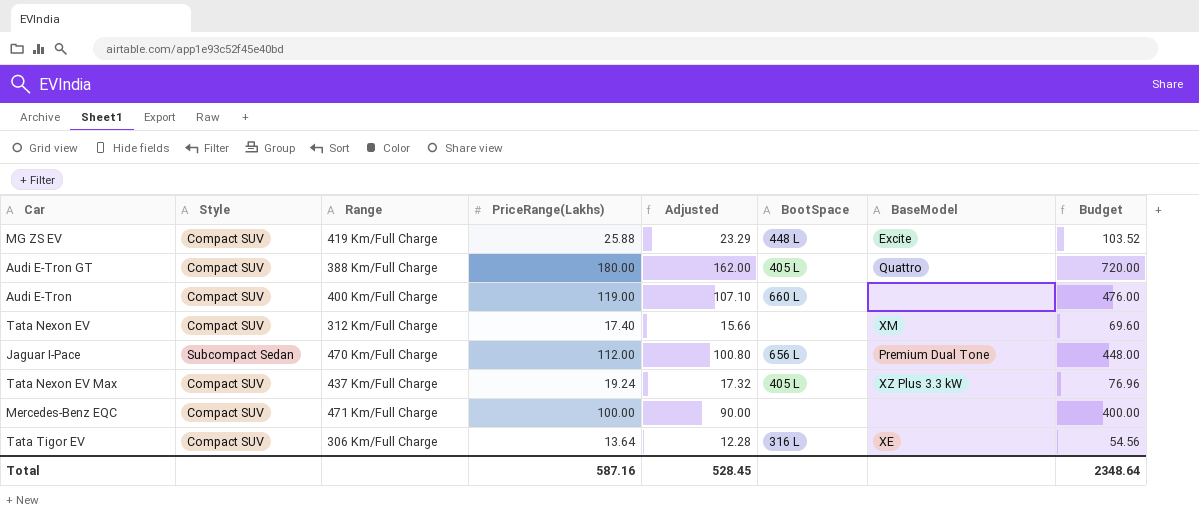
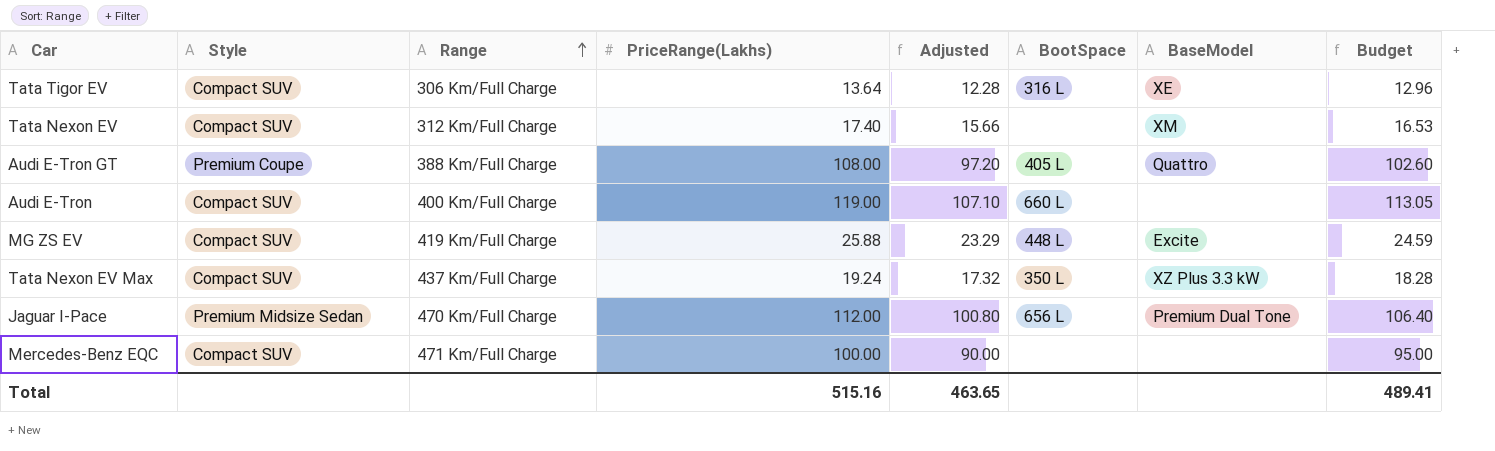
row order: none -> Range ascending
column Budget | formula: [PriceRange(Lakhs)] * 4 -> [PriceRange(Lakhs)] * 0.95
Audi E-Tron GT | Style: Compact SUV -> Premium Coupe
Audi E-Tron GT | PriceRange(Lakhs): 180.00 -> 108.00
Audi E-Tron GT | Adjusted: 162.00 -> 97.20
Tata Nexon EV Max | BootSpace: 405 L -> 350 L
Jaguar I-Pace | Style: Subcompact Sedan -> Premium Midsize Sedan
Total | PriceRange(Lakhs): 587.16 -> 515.16
Total | Adjusted: 528.45 -> 463.65
Total | Budget: 2348.64 -> 489.41

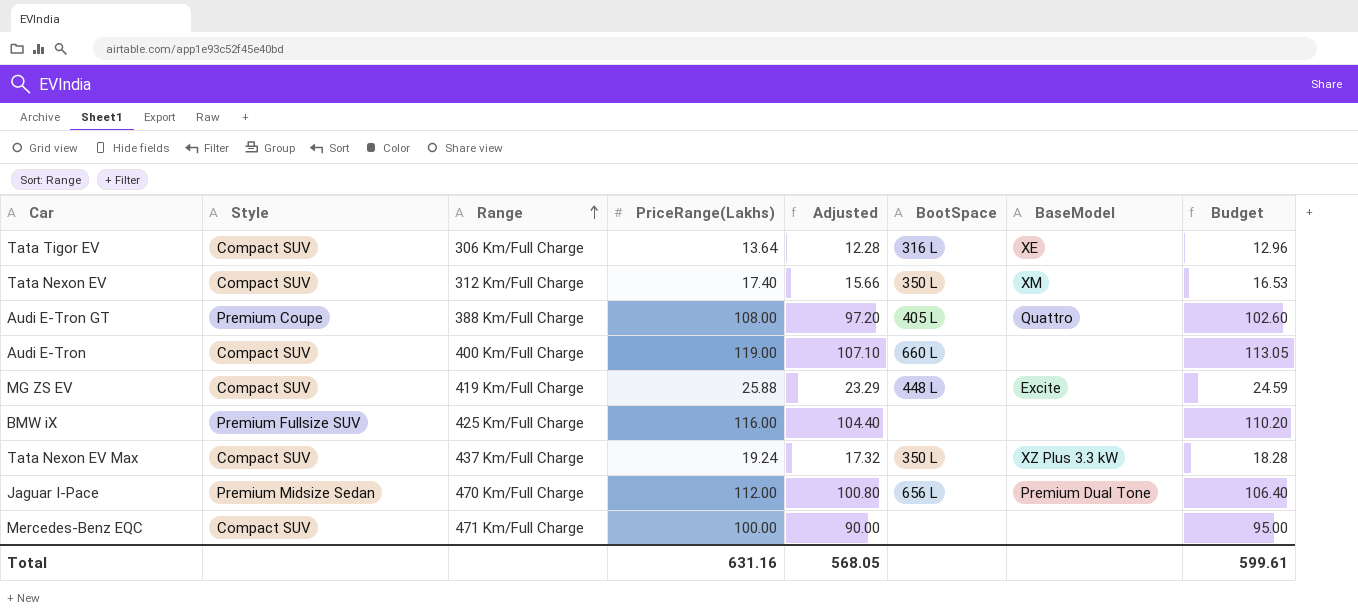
Tata Nexon EV | BootSpace: none -> 350 L
row BMW iX: none -> Premium Fullsize SUV | 425 Km/Full Charge | 116.00 | 104.40 | none | none | 110.20
Total | PriceRange(Lakhs): 515.16 -> 631.16
Total | Adjusted: 463.65 -> 568.05
Total | Budget: 489.41 -> 599.61

